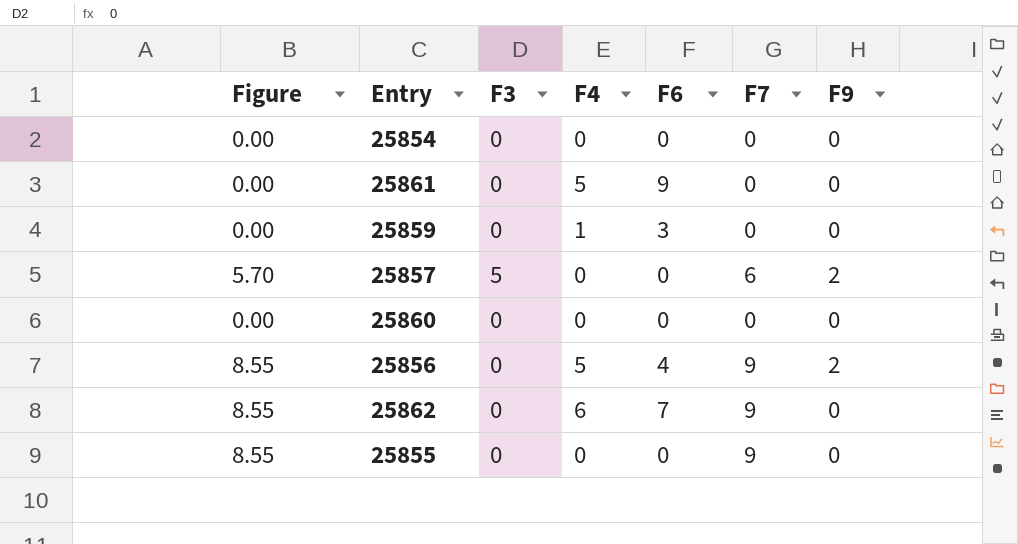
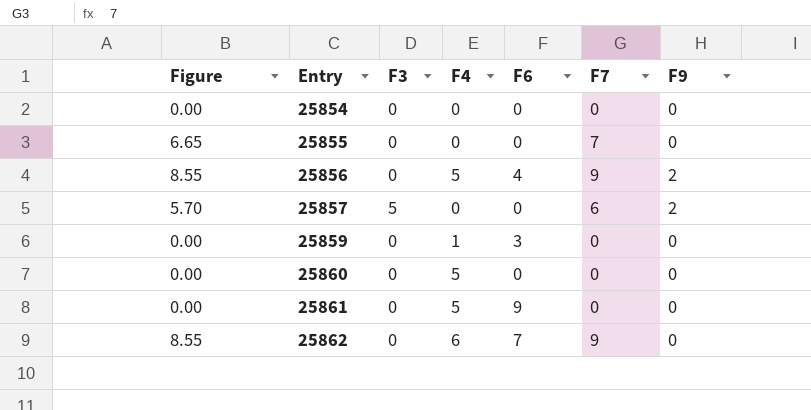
row order: none -> Entry ascending
25855 | Figure: 8.55 -> 6.65
25855 | F7: 9 -> 7
25860 | F4: 0 -> 5

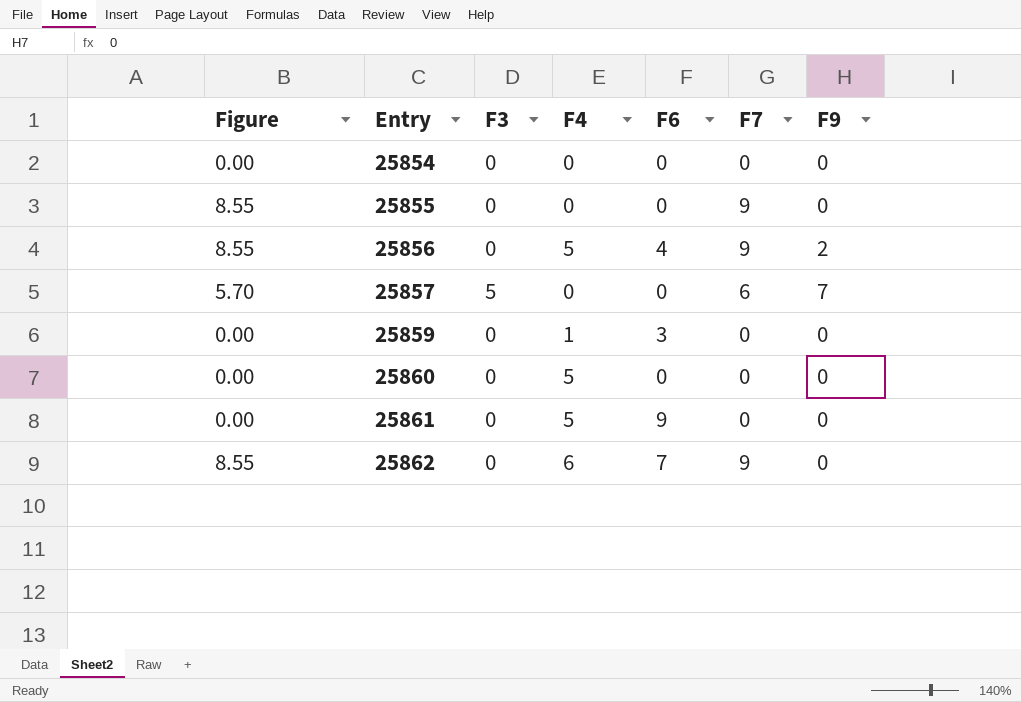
25855 | Figure: 6.65 -> 8.55
25855 | F7: 7 -> 9
25857 | F9: 2 -> 7

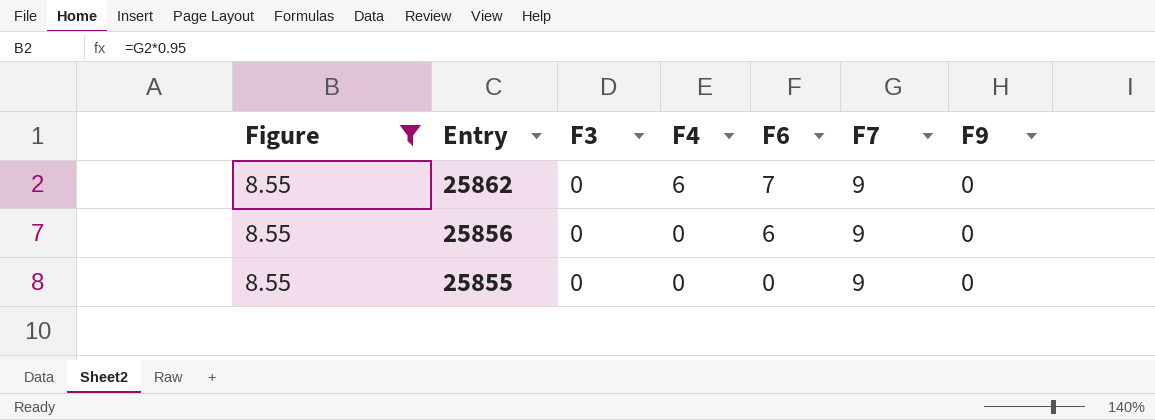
filter: none -> Figure = 8.55
row order: Entry ascending -> Entry descending
25856 | F4: 5 -> 0
25856 | F6: 4 -> 6
25856 | F9: 2 -> 0

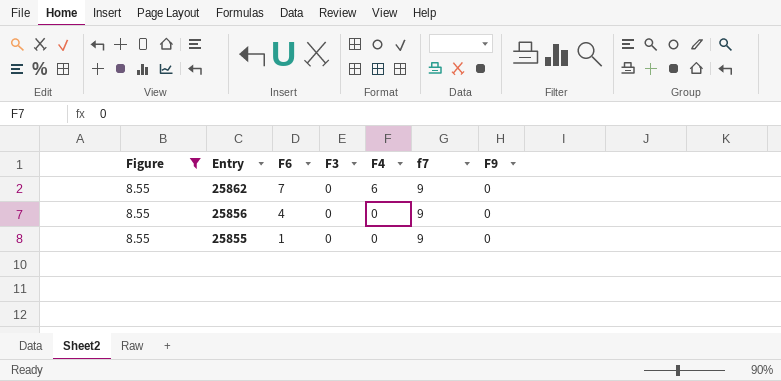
column F6 | position: 5 -> 3
column name: F7 -> f7
25856 | F6: 6 -> 4
25855 | F6: 0 -> 1

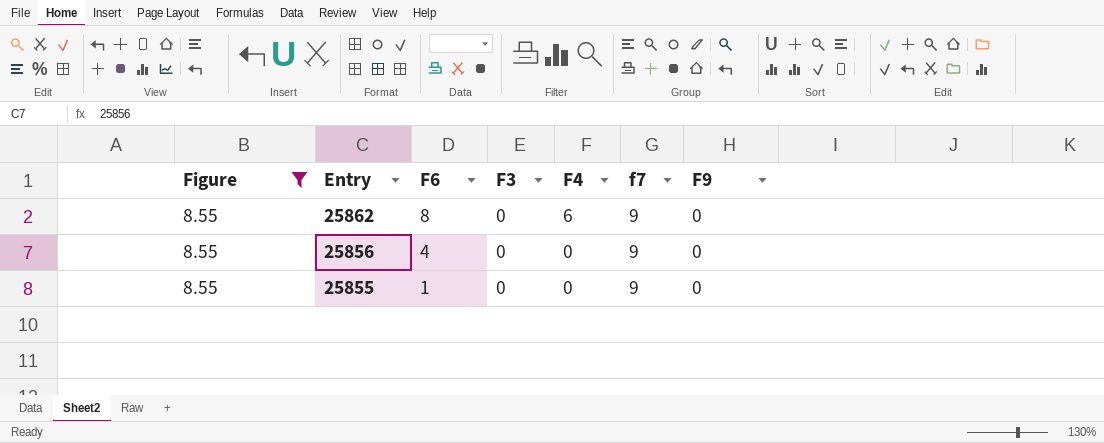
25862 | F6: 7 -> 8

